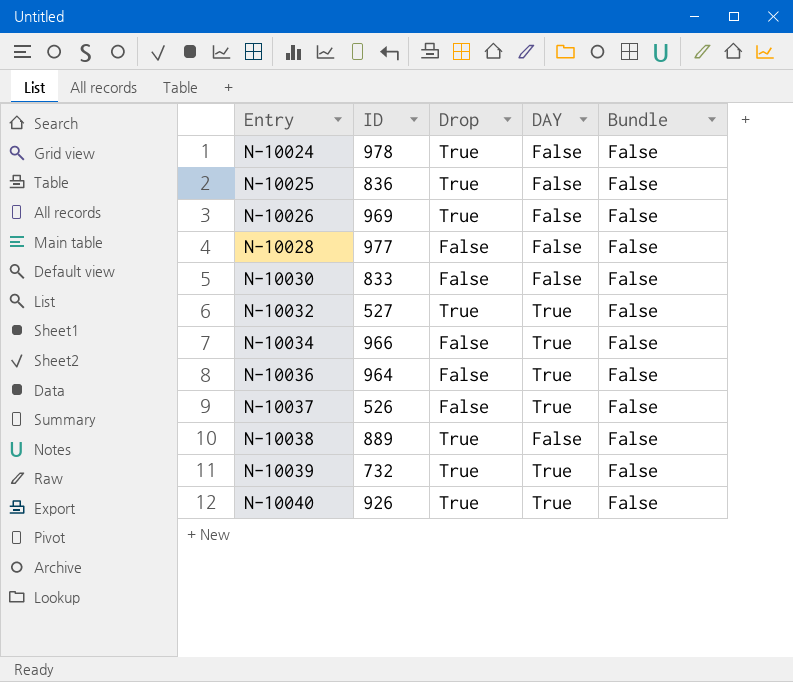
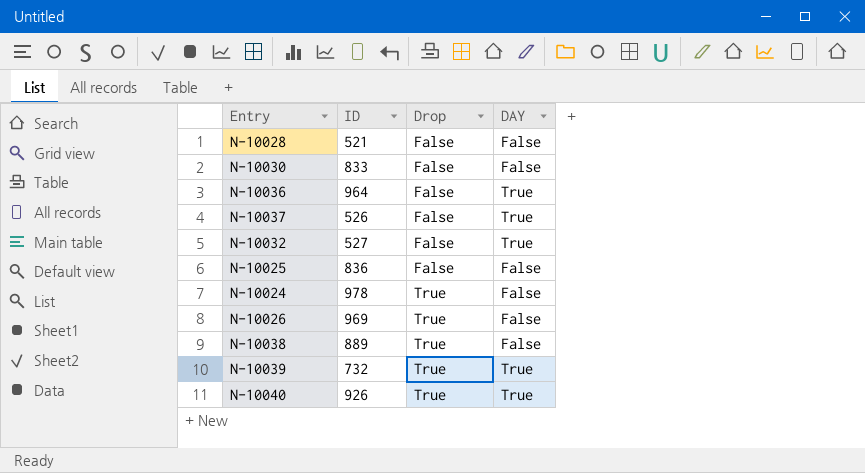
row order: Entry ascending -> Drop ascending
column Bundle | position: 5 -> none
row N-10034: 966 | False | True | False -> none
N-10028 | ID: 977 -> 521
N-10032 | Drop: True -> False
N-10025 | Drop: True -> False

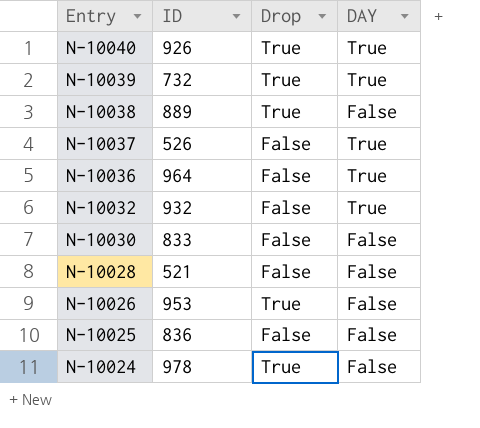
row order: Drop ascending -> Entry descending
N-10032 | ID: 527 -> 932
N-10026 | ID: 969 -> 953

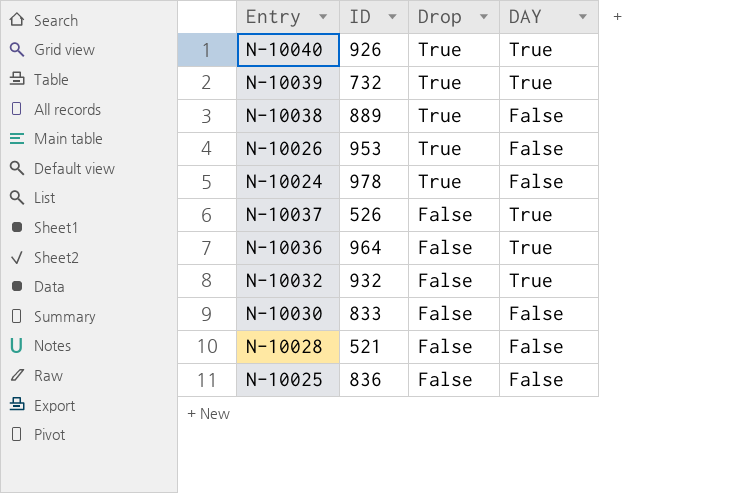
row order: Entry descending -> Drop descending

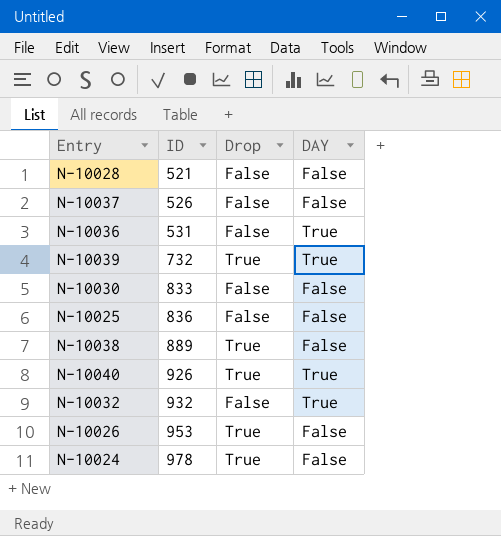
row order: Drop descending -> ID ascending
N-10037 | DAY: True -> False
N-10036 | ID: 964 -> 531

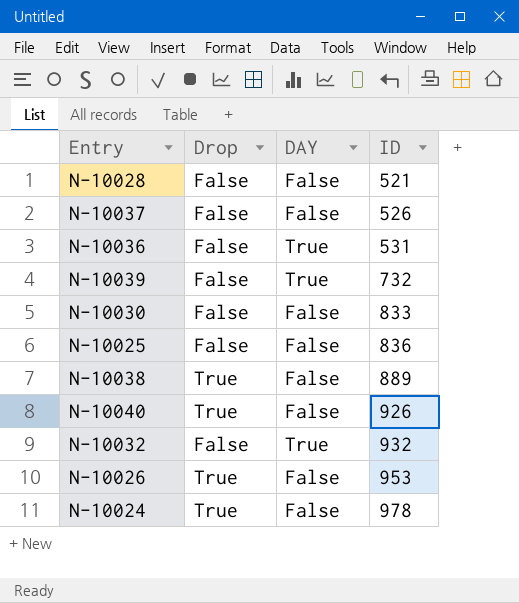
column ID | position: 2 -> 4
N-10039 | Drop: True -> False
N-10040 | DAY: True -> False

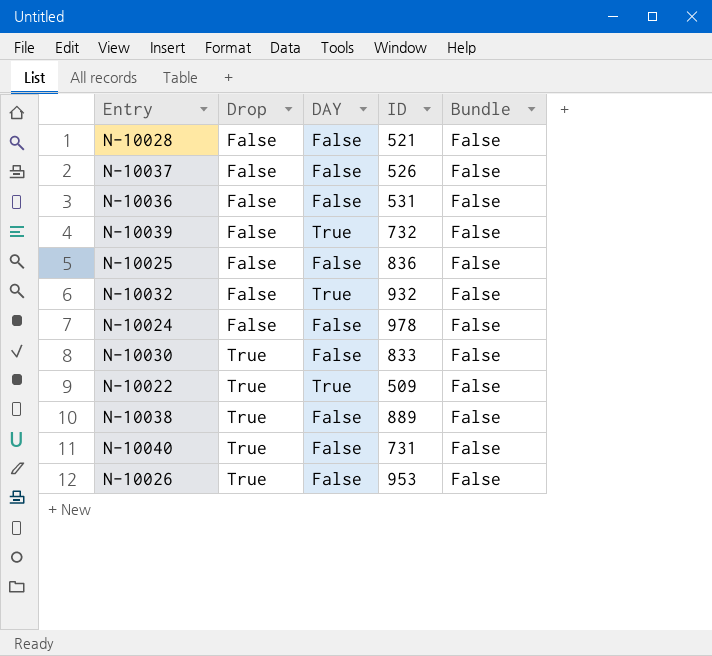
row order: ID ascending -> Drop ascending
column Bundle | position: none -> 5
N-10036 | DAY: True -> False
N-10024 | Drop: True -> False
N-10030 | Drop: False -> True
row N-10022: none -> True | True | 509 | False
N-10040 | ID: 926 -> 731

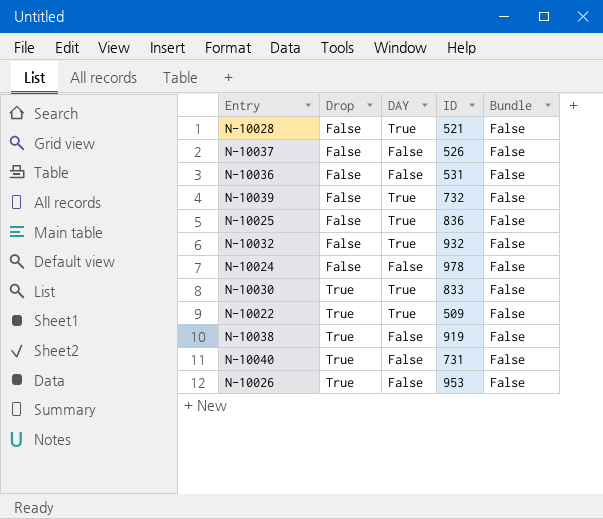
N-10028 | DAY: False -> True
N-10025 | DAY: False -> True
N-10030 | DAY: False -> True
N-10038 | ID: 889 -> 919

